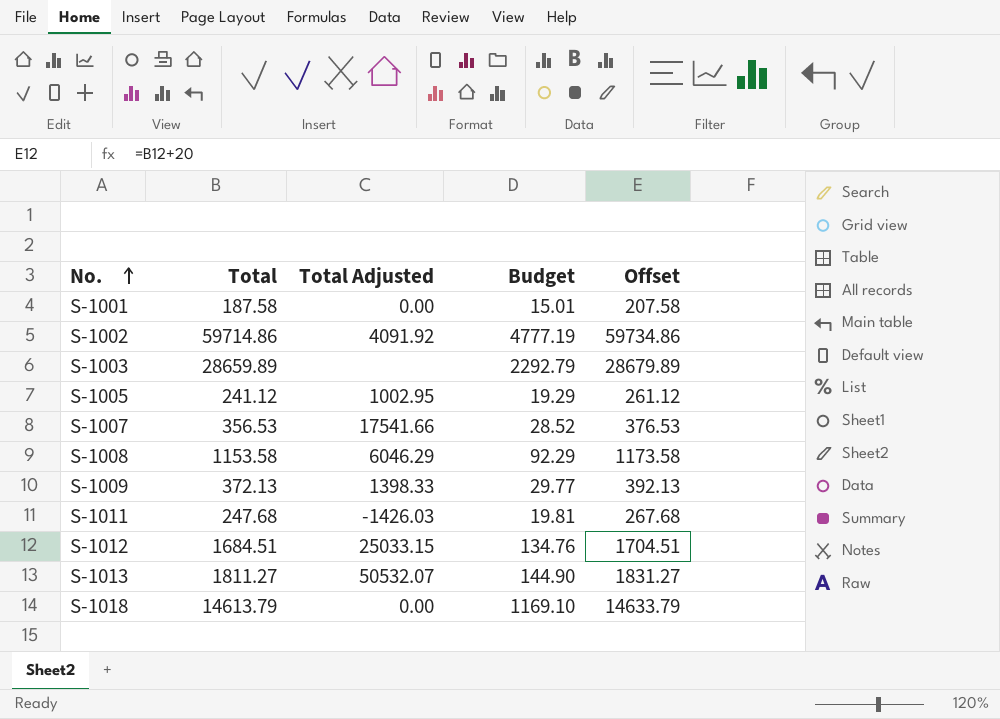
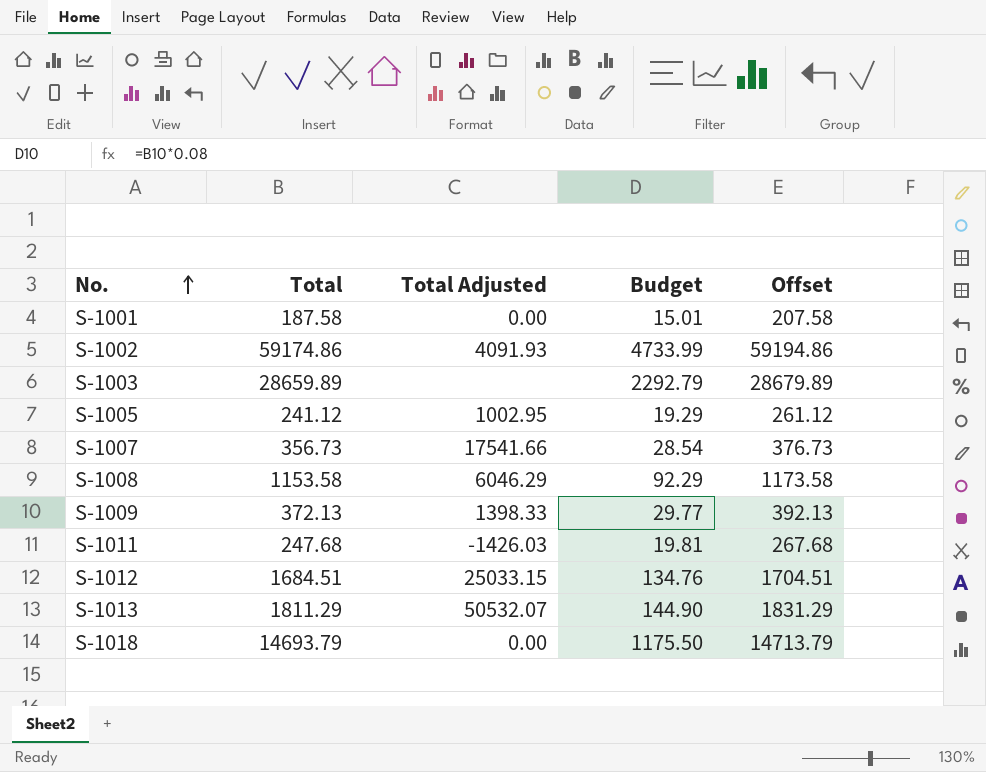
S-1002 | Total: 59714.86 -> 59174.86
S-1002 | Total Adjusted: 4091.92 -> 4091.93
S-1002 | Budget: 4777.19 -> 4733.99
S-1002 | Offset: 59734.86 -> 59194.86
S-1007 | Total: 356.53 -> 356.73
S-1007 | Budget: 28.52 -> 28.54
S-1007 | Offset: 376.53 -> 376.73
S-1013 | Total: 1811.27 -> 1811.29
S-1013 | Offset: 1831.27 -> 1831.29
S-1018 | Total: 14613.79 -> 14693.79
S-1018 | Budget: 1169.10 -> 1175.50
S-1018 | Offset: 14633.79 -> 14713.79

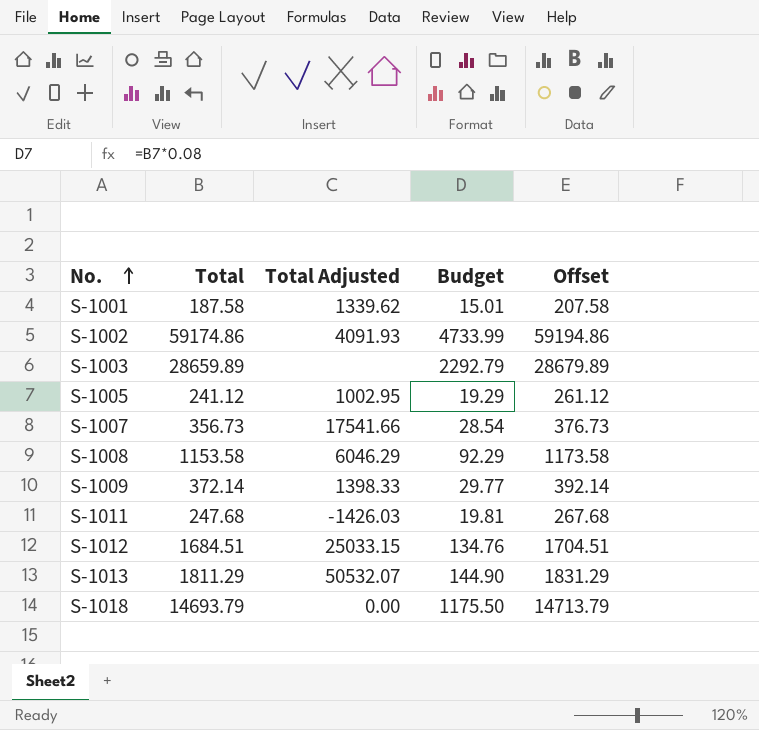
S-1001 | Total Adjusted: 0.00 -> 1339.62
S-1009 | Total: 372.13 -> 372.14
S-1009 | Offset: 392.13 -> 392.14

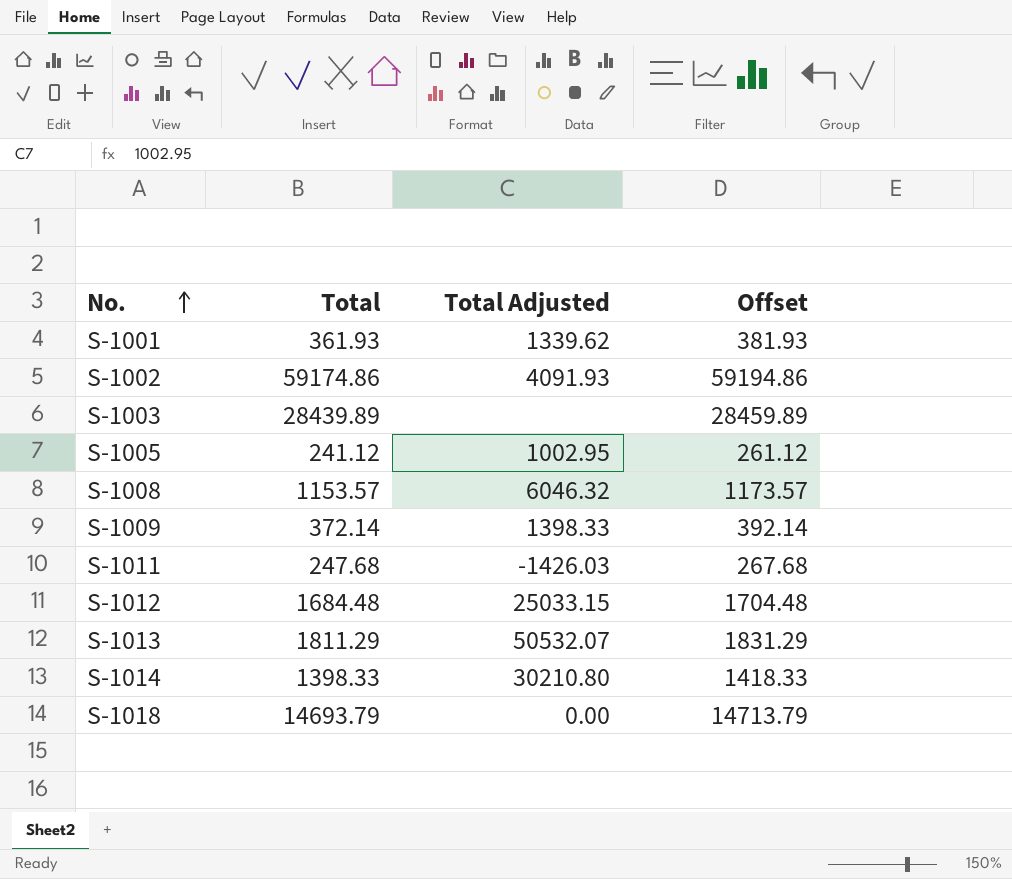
column Budget | formula: [Total] * 0.08 -> none
row S-1007: 356.73 | 17541.66 | 28.54 | 376.73 -> none
S-1001 | Total: 187.58 -> 361.93
S-1001 | Offset: 207.58 -> 381.93
S-1003 | Total: 28659.89 -> 28439.89
S-1003 | Offset: 28679.89 -> 28459.89
S-1008 | Total: 1153.58 -> 1153.57
S-1008 | Total Adjusted: 6046.29 -> 6046.32
S-1008 | Offset: 1173.58 -> 1173.57
S-1012 | Total: 1684.51 -> 1684.48
S-1012 | Offset: 1704.51 -> 1704.48
row S-1014: none -> 1398.33 | 30210.80 | 1418.33

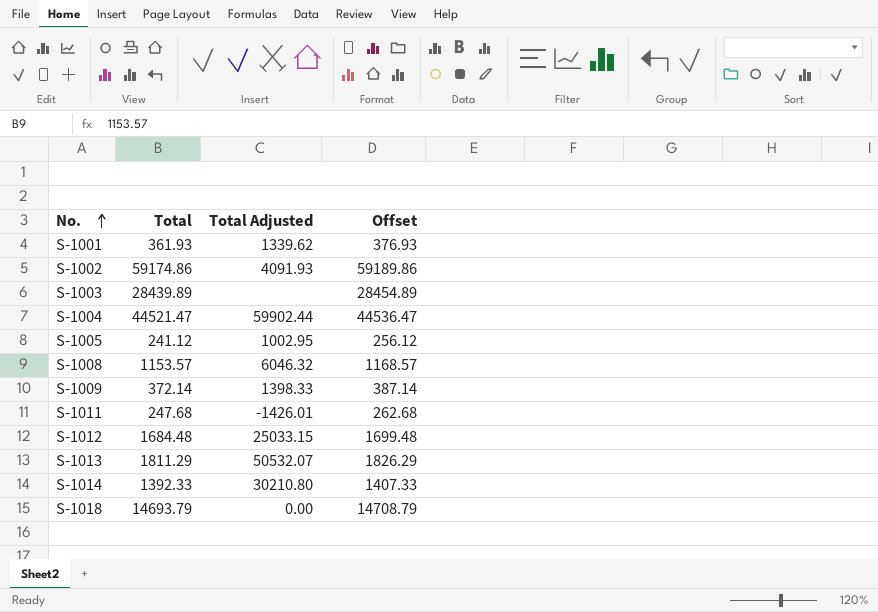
column Offset | formula: [Total] + 20 -> [Total] + 15
row S-1004: none -> 44521.47 | 59902.44 | 44536.47
S-1011 | Total Adjusted: -1426.03 -> -1426.01
S-1014 | Total: 1398.33 -> 1392.33

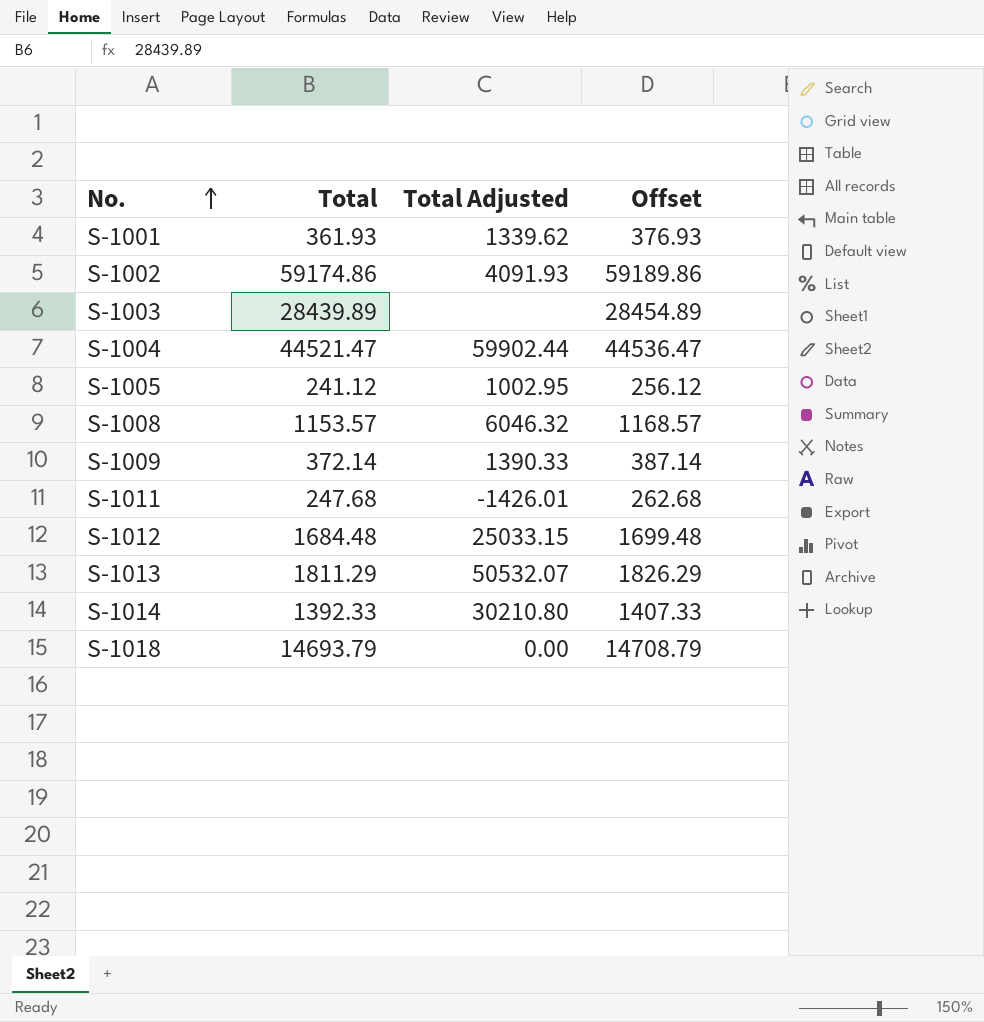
S-1009 | Total Adjusted: 1398.33 -> 1390.33

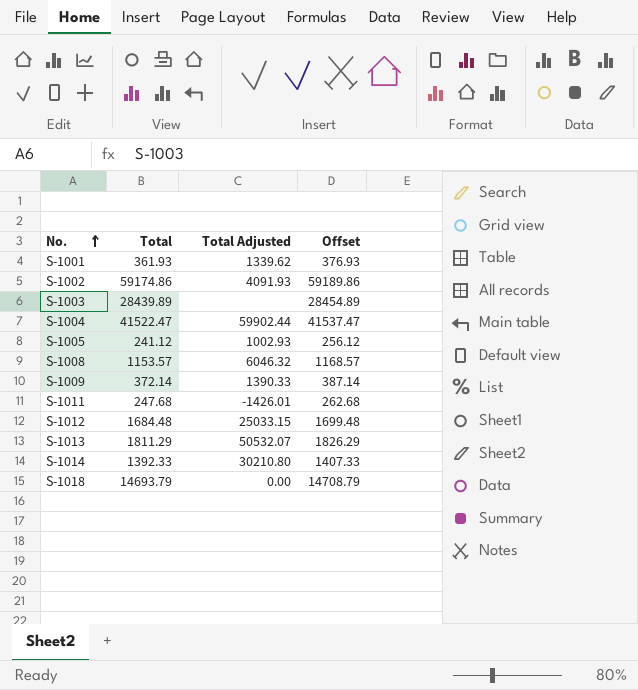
S-1004 | Total: 44521.47 -> 41522.47
S-1004 | Offset: 44536.47 -> 41537.47
S-1005 | Total Adjusted: 1002.95 -> 1002.93

